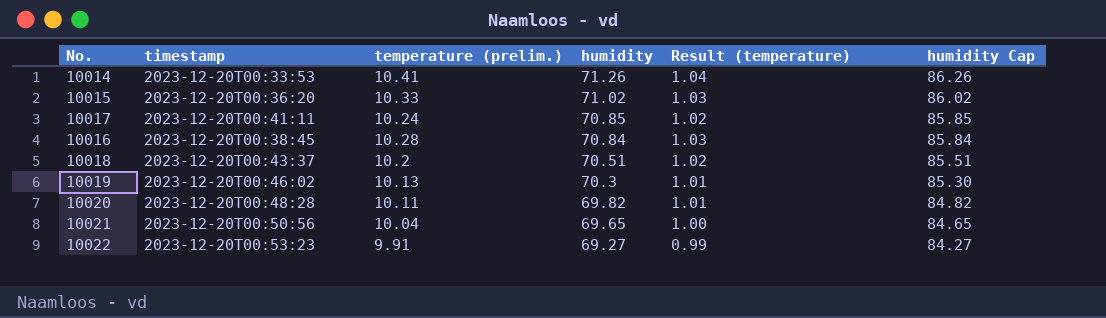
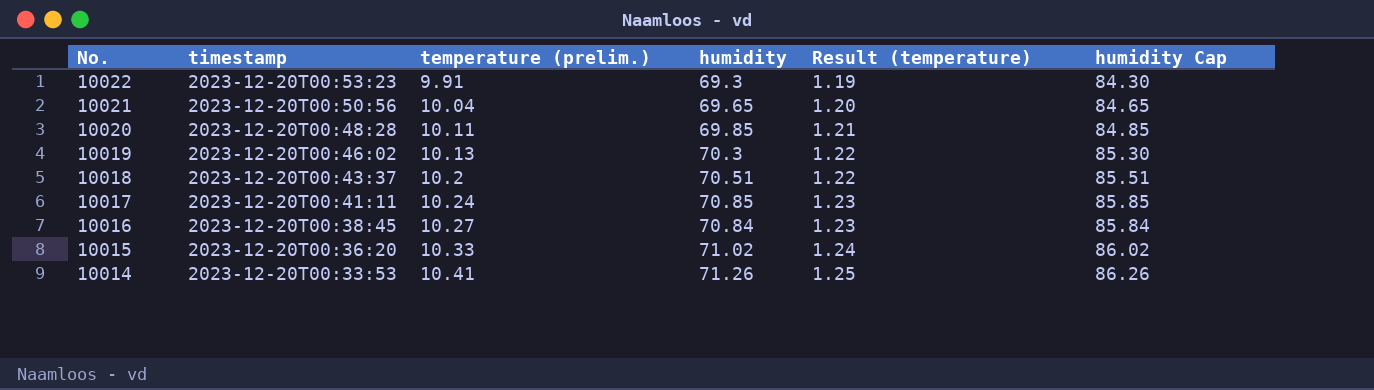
row order: humidity descending -> No. descending
column Result (temperature) | formula: [temperature (prelim.)] * 0.1 -> [temperature (prelim.)] * 0.12
10022 | humidity: 69.27 -> 69.3
10022 | humidity Cap: 84.27 -> 84.30
10020 | humidity: 69.82 -> 69.85
10020 | humidity Cap: 84.82 -> 84.85
10016 | temperature (prelim.): 10.28 -> 10.27

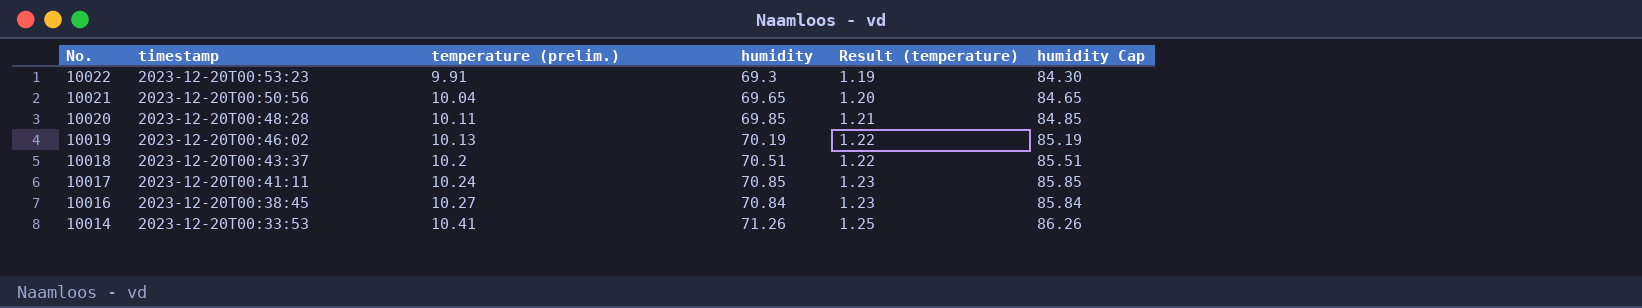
row 10015: 2023-12-20T00:36:20 | 10.33 | 71.02 | 1.24 | 86.02 -> none
10019 | humidity: 70.3 -> 70.19
10019 | humidity Cap: 85.30 -> 85.19

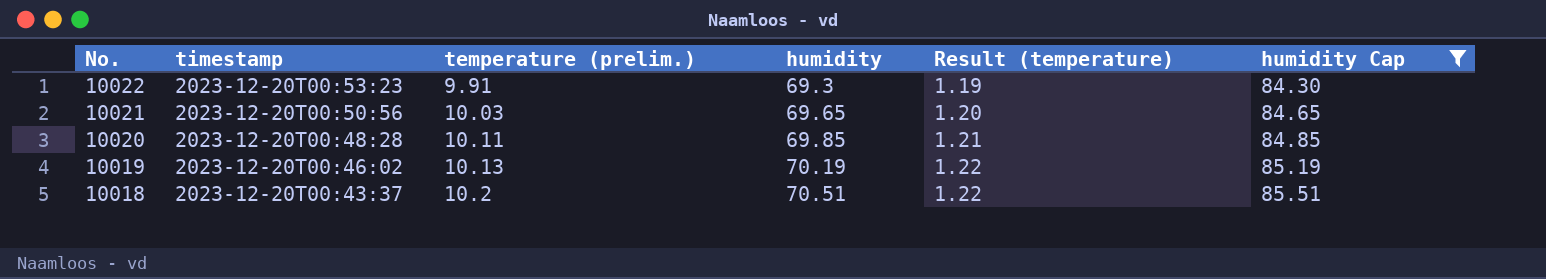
filter: none -> humidity Cap <= 85.51
10021 | temperature (prelim.): 10.04 -> 10.03

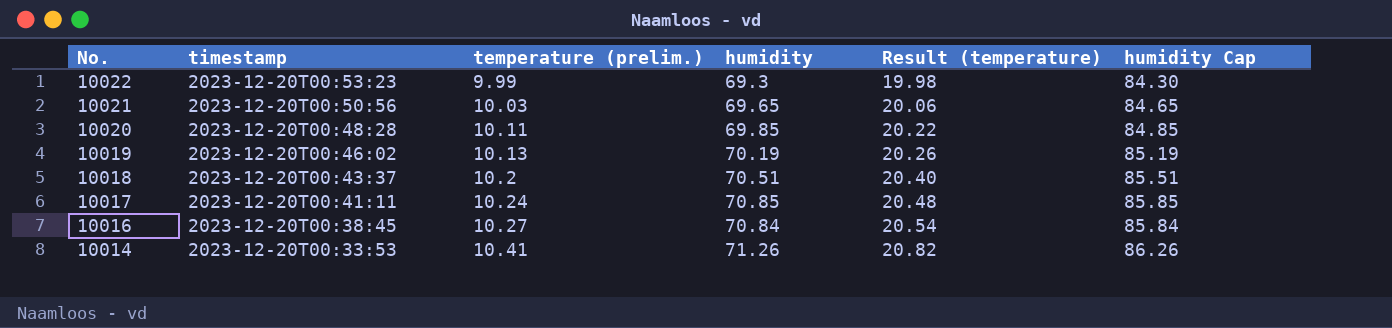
filter: humidity Cap <= 85.51 -> none
column Result (temperature) | formula: [temperature (prelim.)] * 0.12 -> [temperature (prelim.)] * 2
10022 | temperature (prelim.): 9.91 -> 9.99

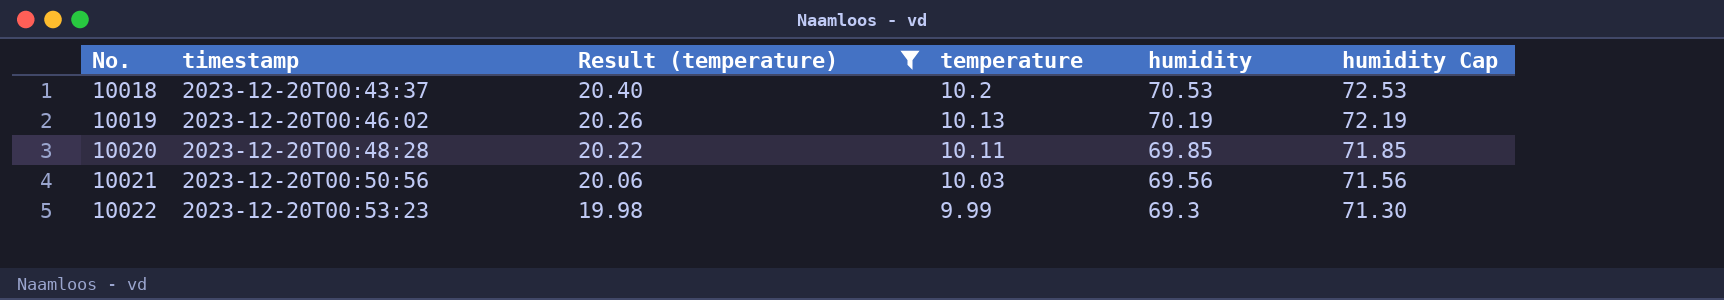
filter: none -> Result (temperature) <= 20.40
row order: No. descending -> No. ascending
column Result (temperature) | position: 5 -> 3
column name: temperature (prelim.) -> temperature
column humidity Cap | formula: [humidity] + 15 -> [humidity] + 2
10018 | humidity: 70.51 -> 70.53
10021 | humidity: 69.65 -> 69.56

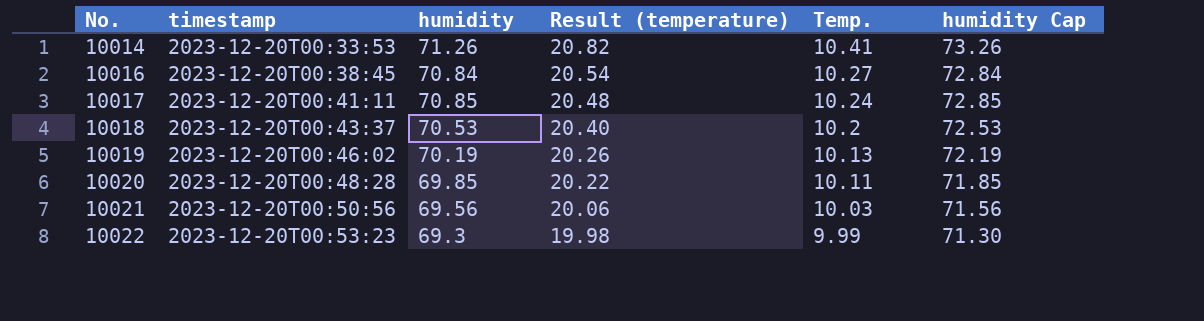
filter: Result (temperature) <= 20.40 -> none
column humidity | position: 5 -> 3
column name: temperature -> Temp.

